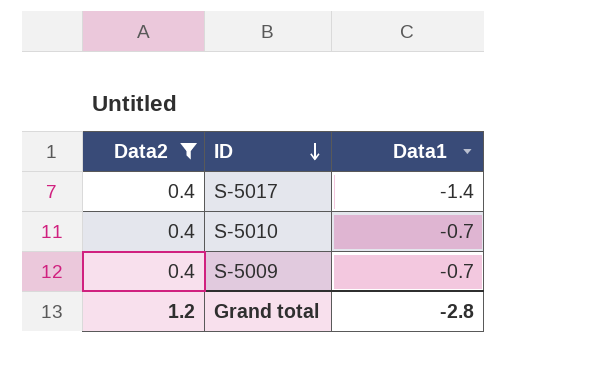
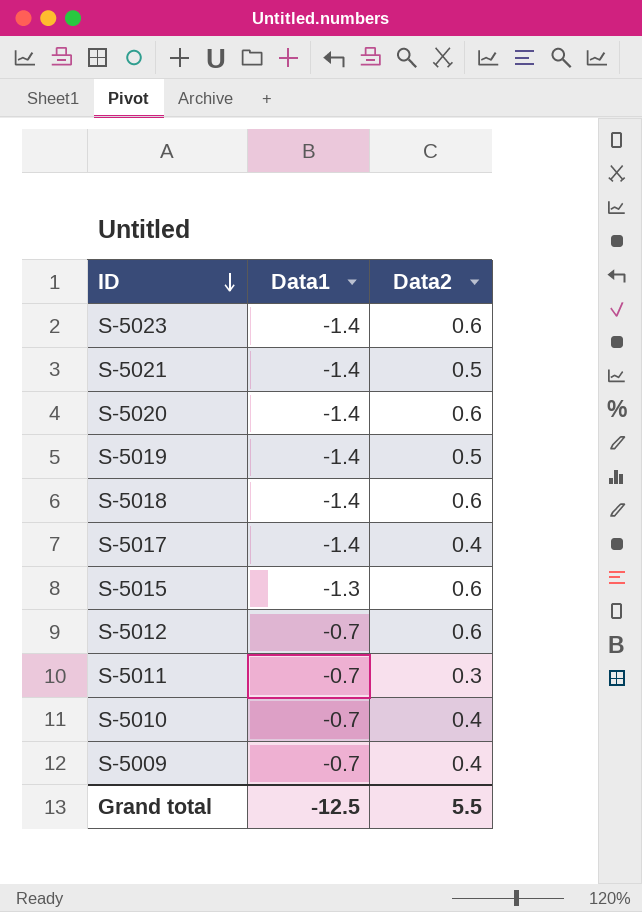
filter: Data2 = 0.4 -> none
column Data2 | position: 1 -> 3
Grand total | Data1: -2.8 -> -12.5
Grand total | Data2: 1.2 -> 5.5

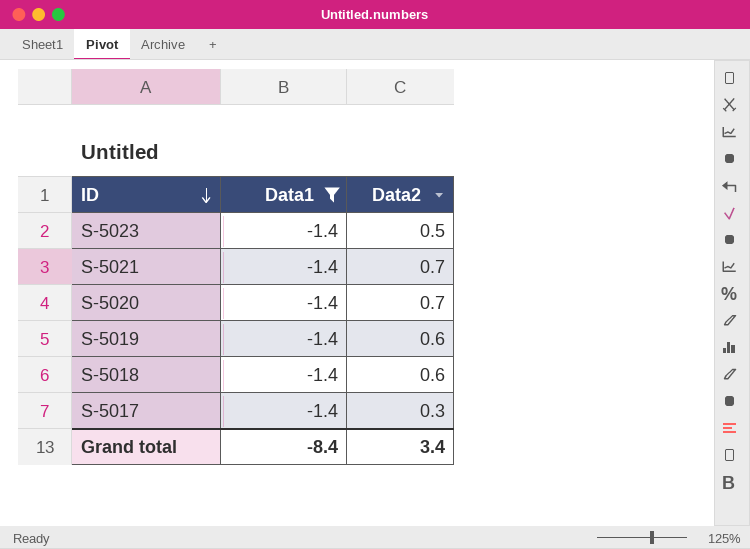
filter: none -> Data1 = -1.4
S-5023 | Data2: 0.6 -> 0.5
S-5021 | Data2: 0.5 -> 0.7
S-5020 | Data2: 0.6 -> 0.7
S-5019 | Data2: 0.5 -> 0.6
S-5017 | Data2: 0.4 -> 0.3
Grand total | Data1: -12.5 -> -8.4
Grand total | Data2: 5.5 -> 3.4

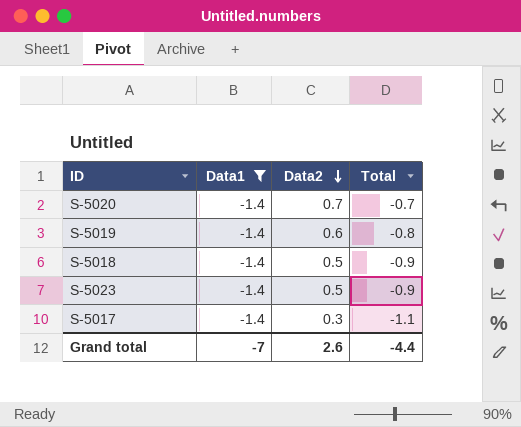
row order: ID descending -> Data2 descending
column Total | formula: none -> [Data1] + [Data2]
row S-5021: -1.4 | 0.7 -> none
S-5018 | Data2: 0.6 -> 0.5
Grand total | Data1: -8.4 -> -7
Grand total | Data2: 3.4 -> 2.6

